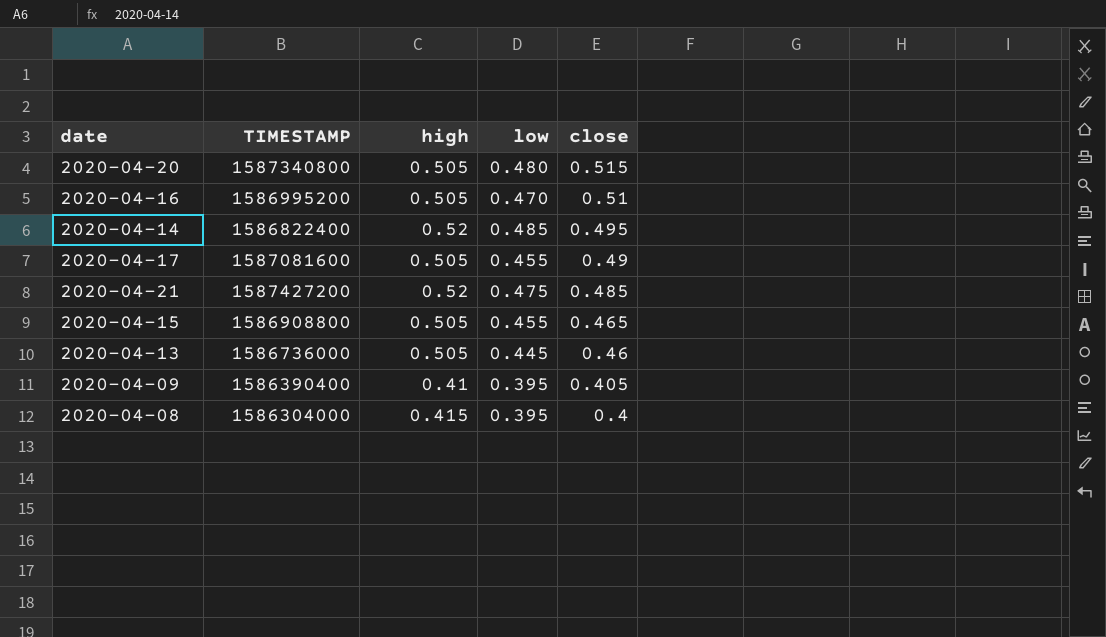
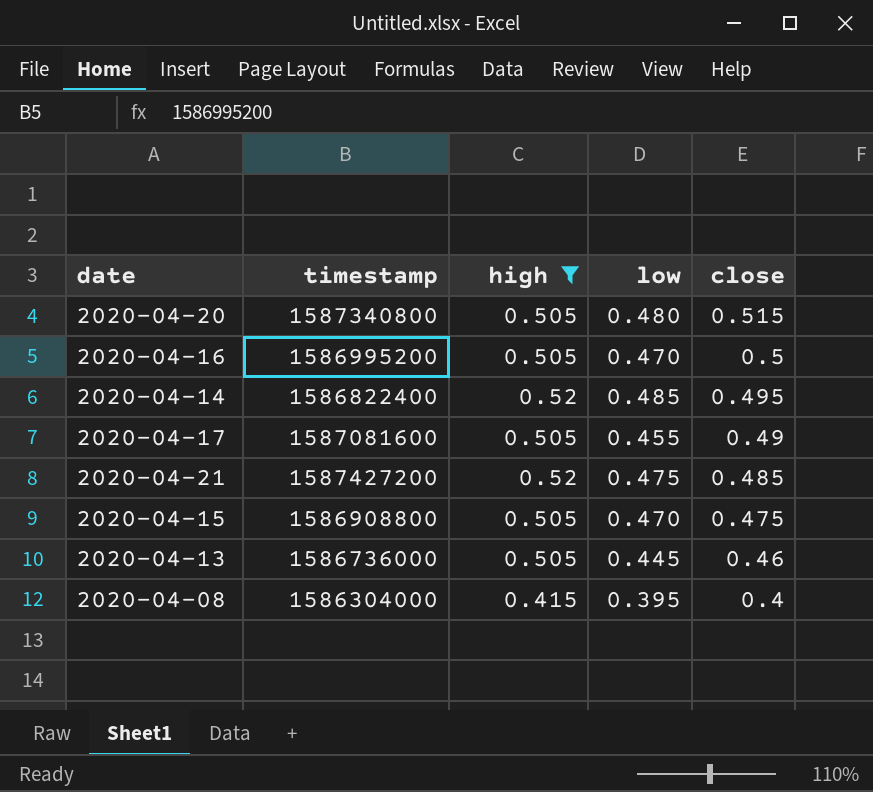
filter: none -> high != 0.41
column name: TIMESTAMP -> timestamp
2020-04-16 | close: 0.51 -> 0.5
2020-04-15 | low: 0.455 -> 0.470
2020-04-15 | close: 0.465 -> 0.475

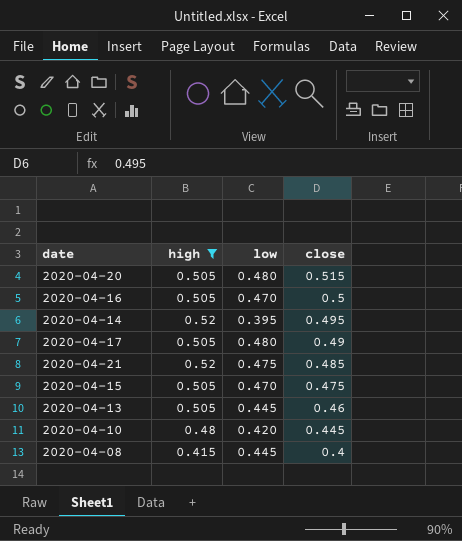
column timestamp | position: 2 -> none
2020-04-14 | low: 0.485 -> 0.395
2020-04-17 | low: 0.455 -> 0.480
row 2020-04-10: none -> 0.48 | 0.420 | 0.445
2020-04-08 | low: 0.395 -> 0.445

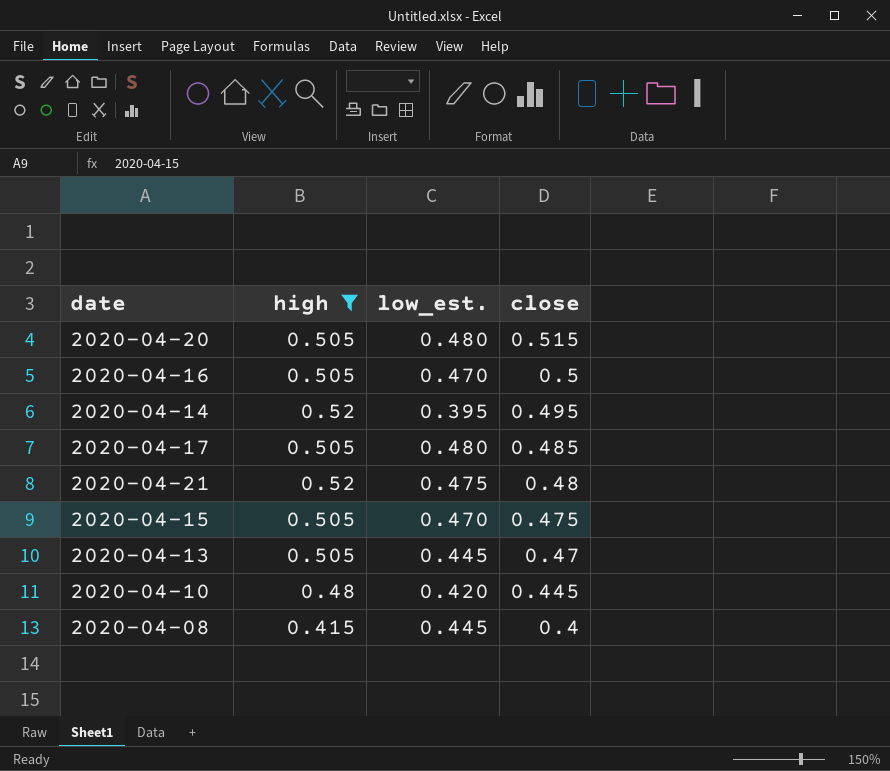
column name: low -> low_est.
2020-04-17 | close: 0.49 -> 0.485
2020-04-21 | close: 0.485 -> 0.48
2020-04-13 | close: 0.46 -> 0.47

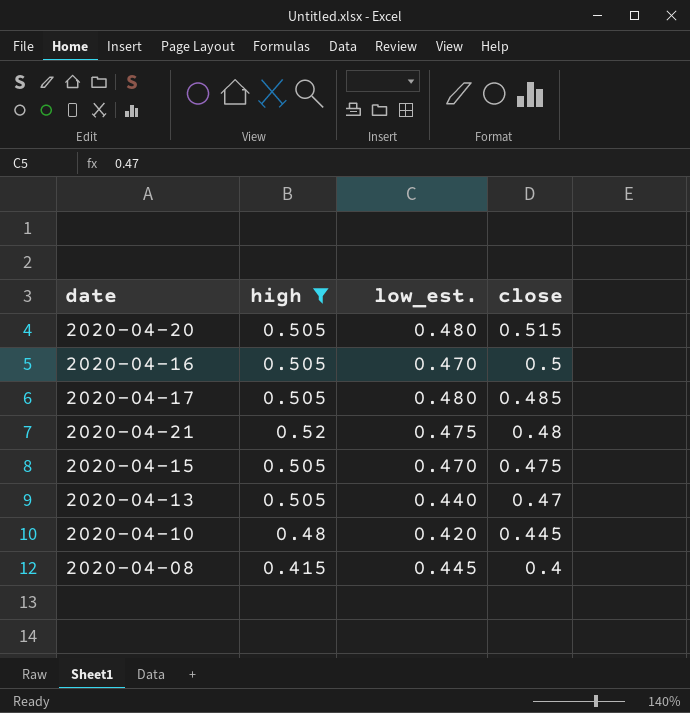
row 2020-04-14: 0.52 | 0.395 | 0.495 -> none
2020-04-13 | low_est.: 0.445 -> 0.440

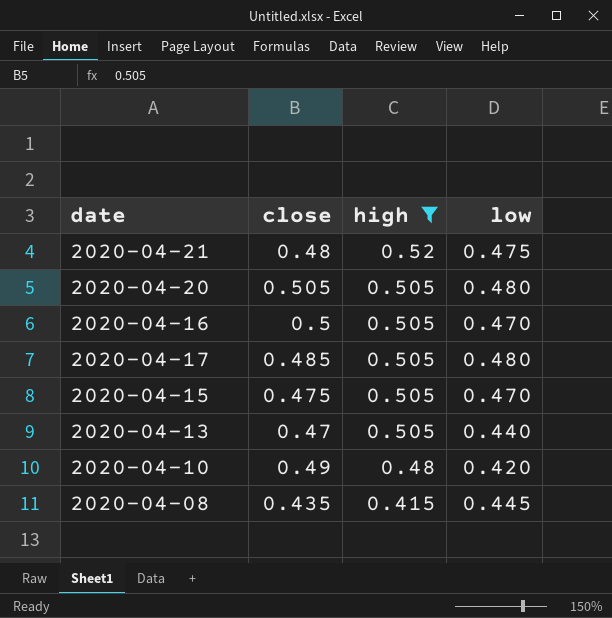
row order: close descending -> high descending
column close | position: 4 -> 2
column name: low_est. -> low
2020-04-20 | close: 0.515 -> 0.505
2020-04-10 | close: 0.445 -> 0.49
2020-04-08 | close: 0.4 -> 0.435

